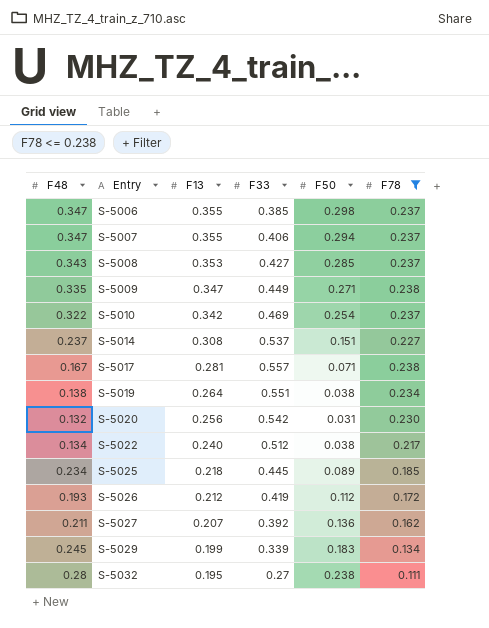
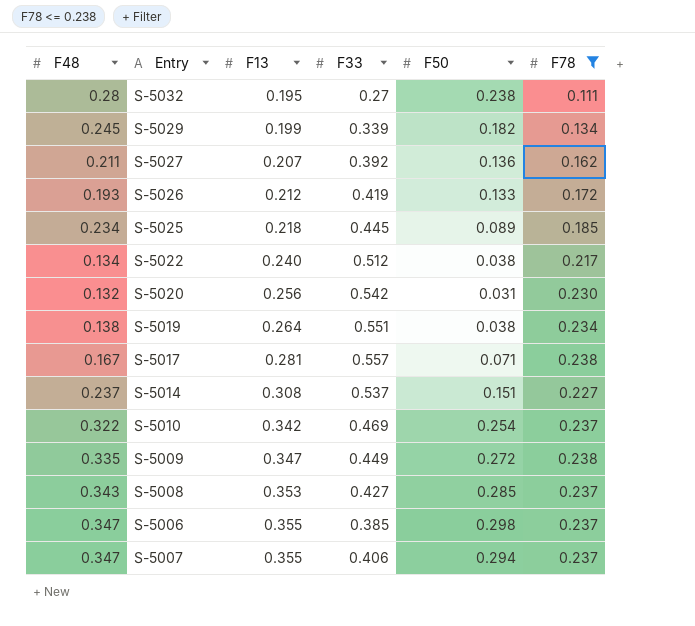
row order: Entry ascending -> F13 ascending
S-5029 | F50: 0.183 -> 0.182
S-5026 | F50: 0.112 -> 0.133
S-5009 | F50: 0.271 -> 0.272

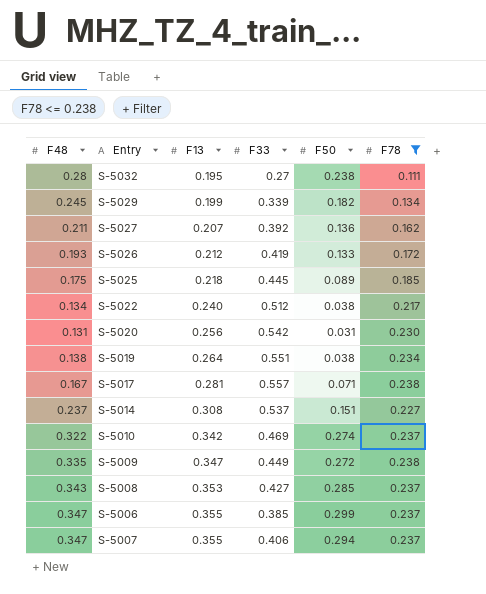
S-5025 | F48: 0.234 -> 0.175
S-5020 | F48: 0.132 -> 0.131
S-5010 | F50: 0.254 -> 0.274
S-5006 | F50: 0.298 -> 0.299

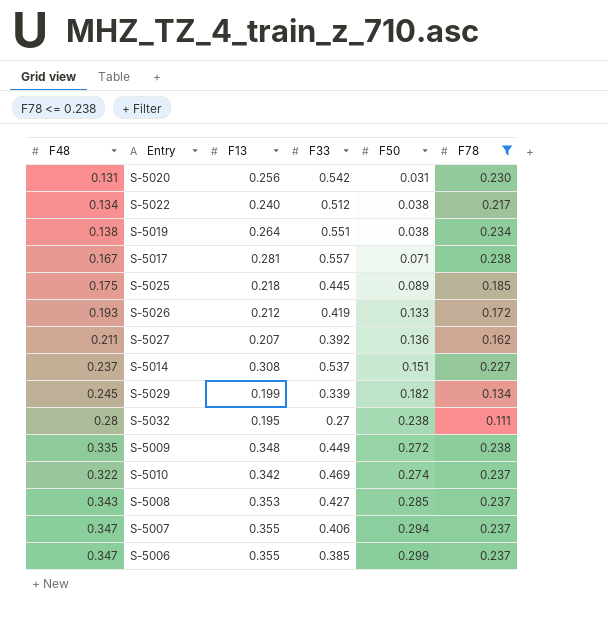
row order: F13 ascending -> F50 ascending
S-5009 | F13: 0.347 -> 0.348

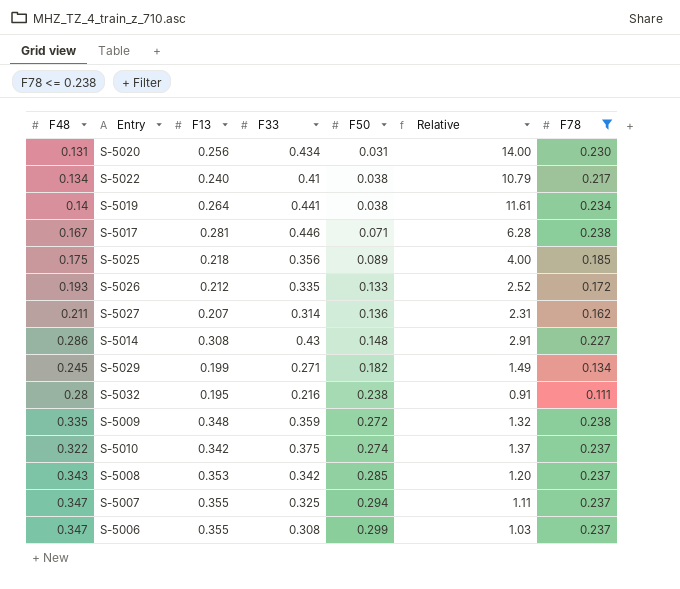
column Relative | formula: none -> [F33] / [F50]
S-5020 | F33: 0.542 -> 0.434
S-5022 | F33: 0.512 -> 0.41
S-5019 | F48: 0.138 -> 0.14
S-5019 | F33: 0.551 -> 0.441
S-5017 | F33: 0.557 -> 0.446
S-5025 | F33: 0.445 -> 0.356
S-5026 | F33: 0.419 -> 0.335
S-5027 | F33: 0.392 -> 0.314
S-5014 | F48: 0.237 -> 0.286
S-5014 | F33: 0.537 -> 0.43
S-5014 | F50: 0.151 -> 0.148
S-5029 | F33: 0.339 -> 0.271
S-5032 | F33: 0.27 -> 0.216
S-5009 | F33: 0.449 -> 0.359
S-5010 | F33: 0.469 -> 0.375
S-5008 | F33: 0.427 -> 0.342
S-5007 | F33: 0.406 -> 0.325
S-5006 | F33: 0.385 -> 0.308

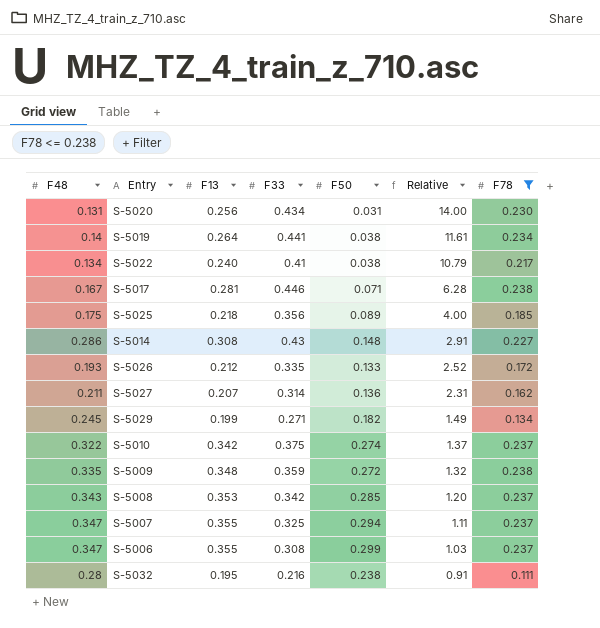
row order: F50 ascending -> Relative descending

